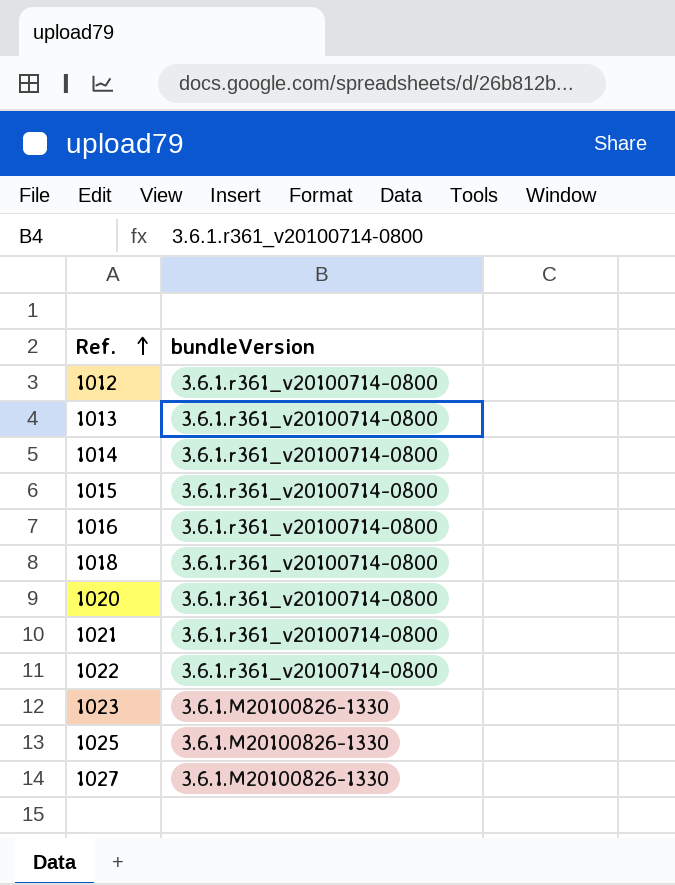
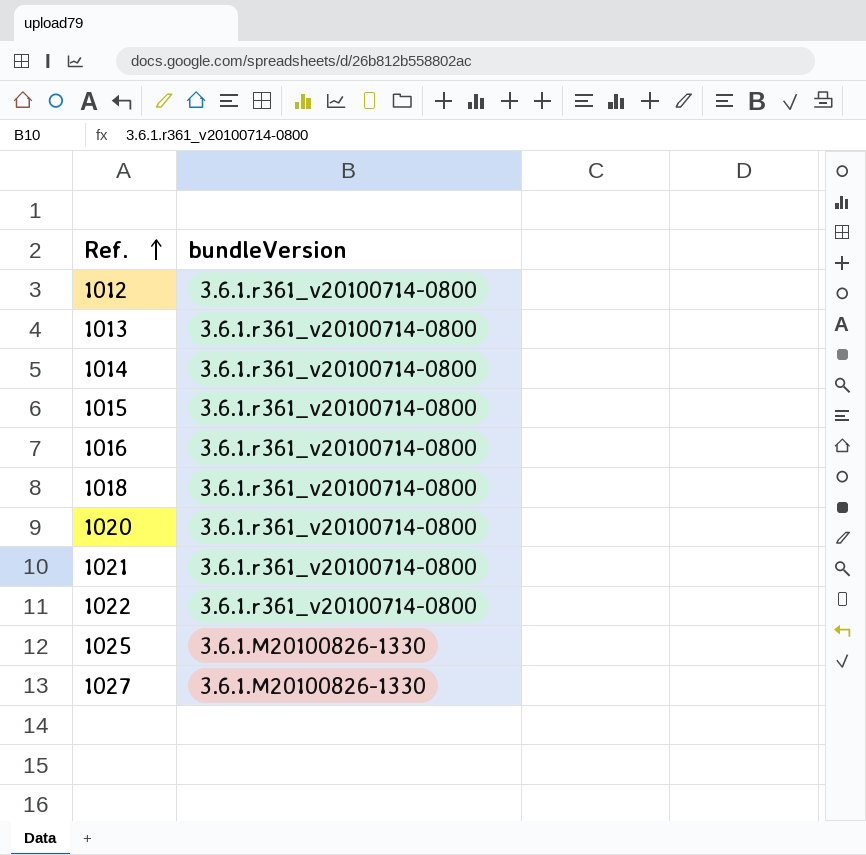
row 1023: 3.6.1.M20100826-1330 -> none

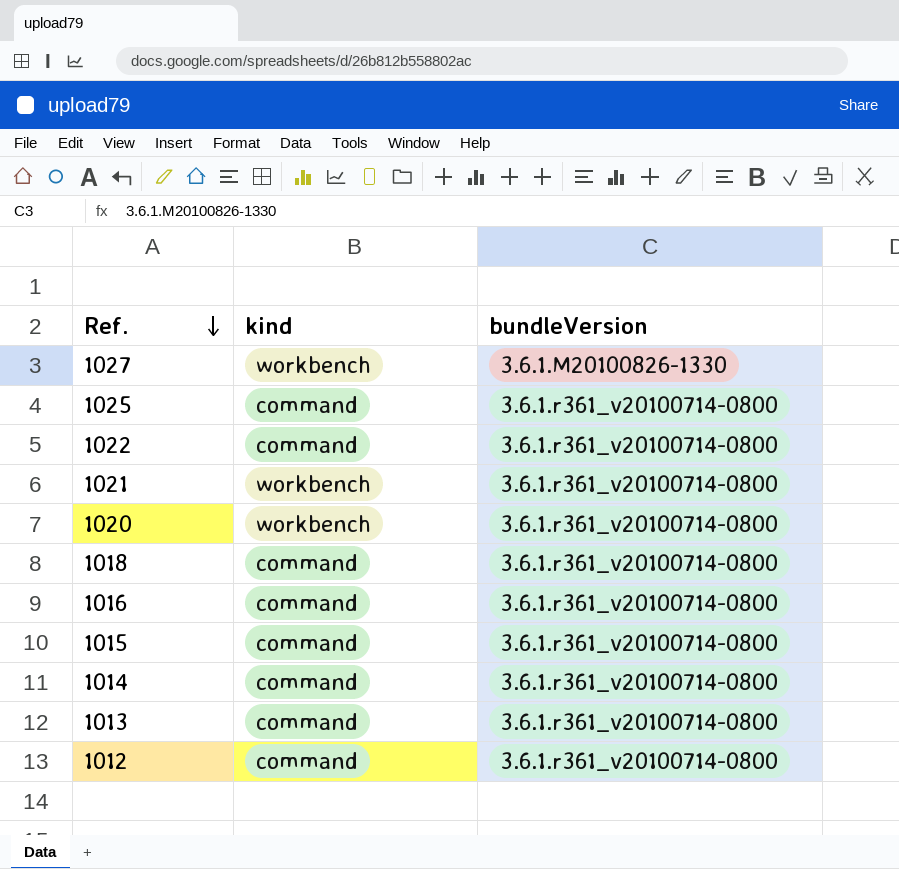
row order: Ref. ascending -> Ref. descending
column kind | position: none -> 2
1025 | bundleVersion: 3.6.1.M20100826-1330 -> 3.6.1.r361_v20100714-0800

